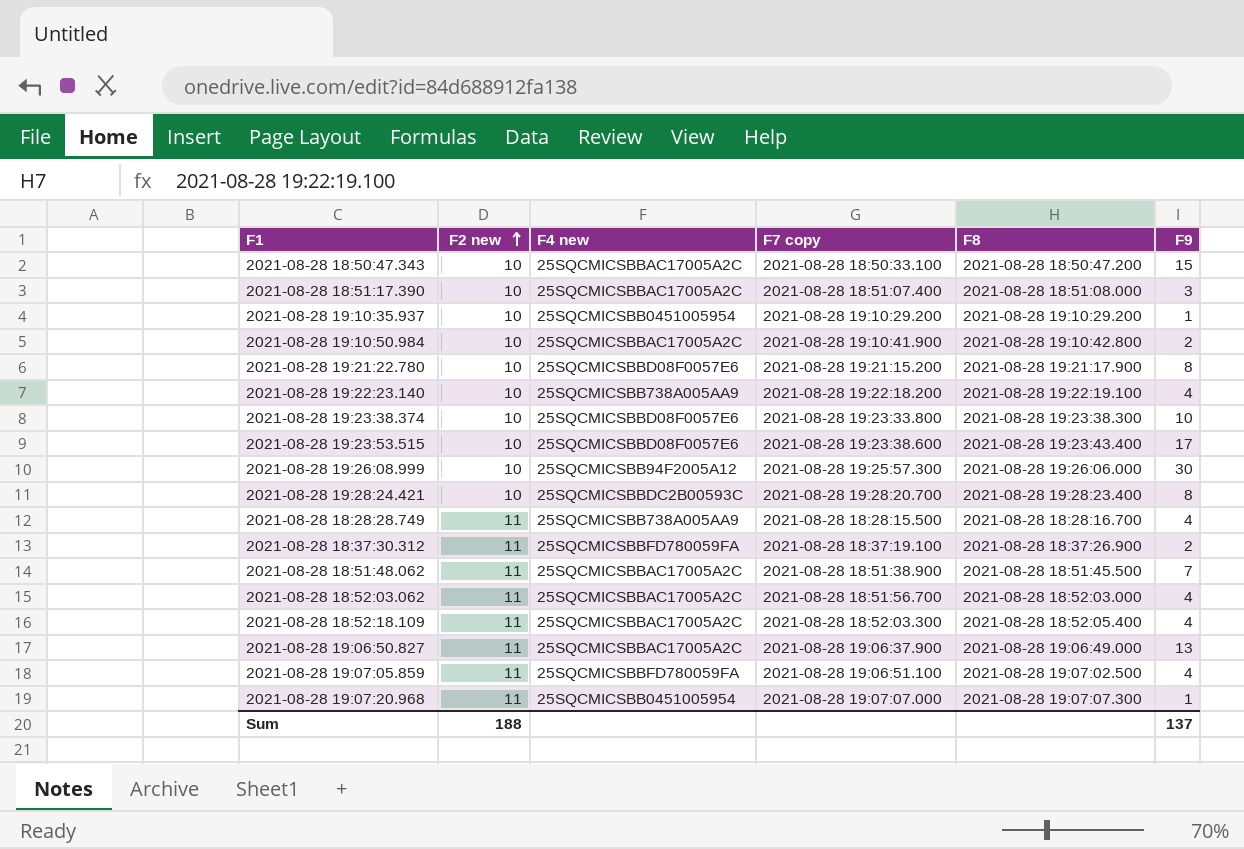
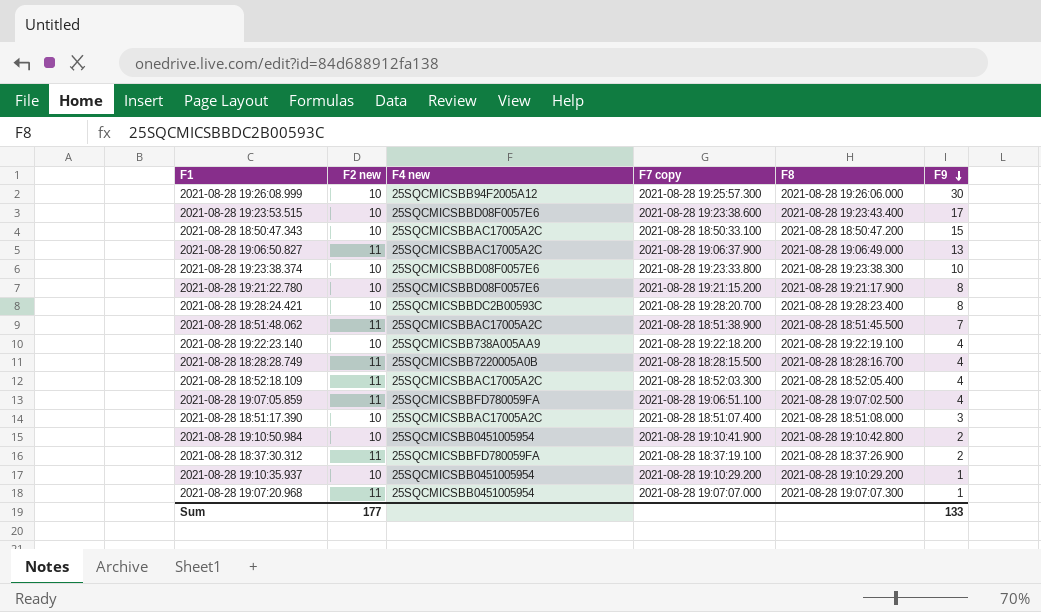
row order: F2 new ascending -> F9 descending
row 2021-08-28 18:52:03.062: 11 | 25SQCMICSBBAC17005A2C | 2021-08-28 18:51:56.700 | 2021-08-28 18:52:03.000 | 4 -> none
2021-08-28 18:28:28.749 | F4 new: 25SQCMICSBB738A005AA9 -> 25SQCMICSBB7220005A0B
2021-08-28 19:10:50.984 | F4 new: 25SQCMICSBBAC17005A2C -> 25SQCMICSBB0451005954
Sum | F2 new: 188 -> 177
Sum | F9: 137 -> 133

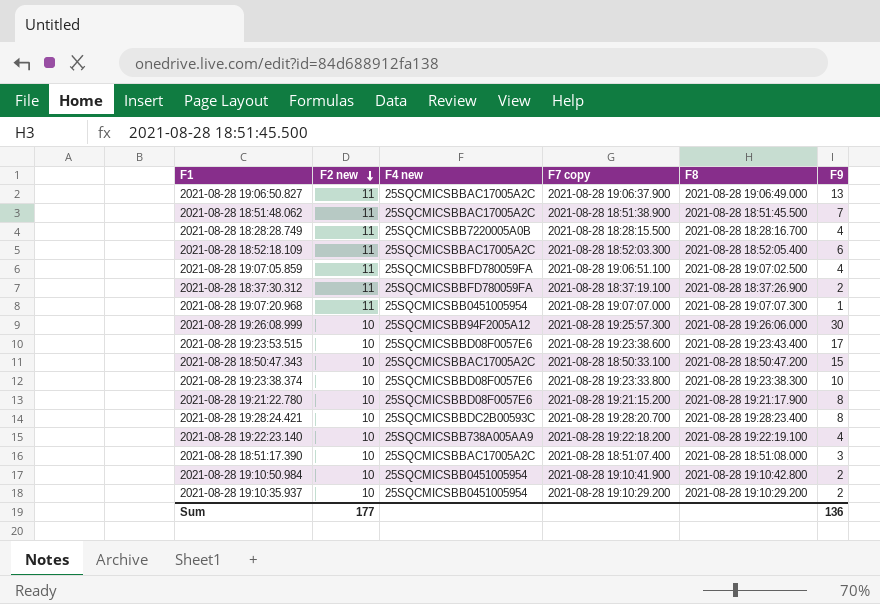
row order: F9 descending -> F2 new descending
2021-08-28 18:52:18.109 | F9: 4 -> 6
2021-08-28 19:10:35.937 | F9: 1 -> 2
Sum | F9: 133 -> 136

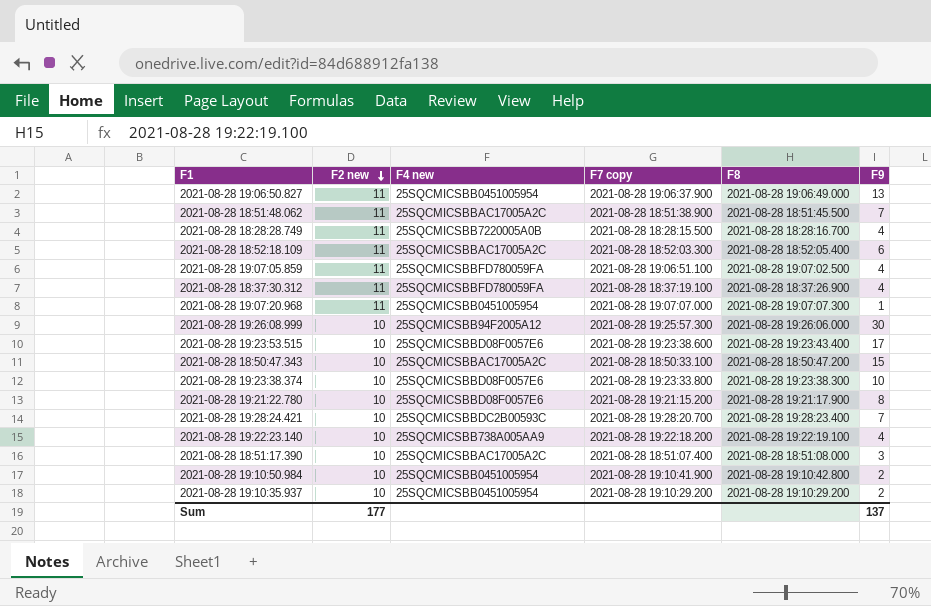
2021-08-28 19:06:50.827 | F4 new: 25SQCMICSBBAC17005A2C -> 25SQCMICSBB0451005954
2021-08-28 18:37:30.312 | F9: 2 -> 4
2021-08-28 19:28:24.421 | F9: 8 -> 7
Sum | F9: 136 -> 137

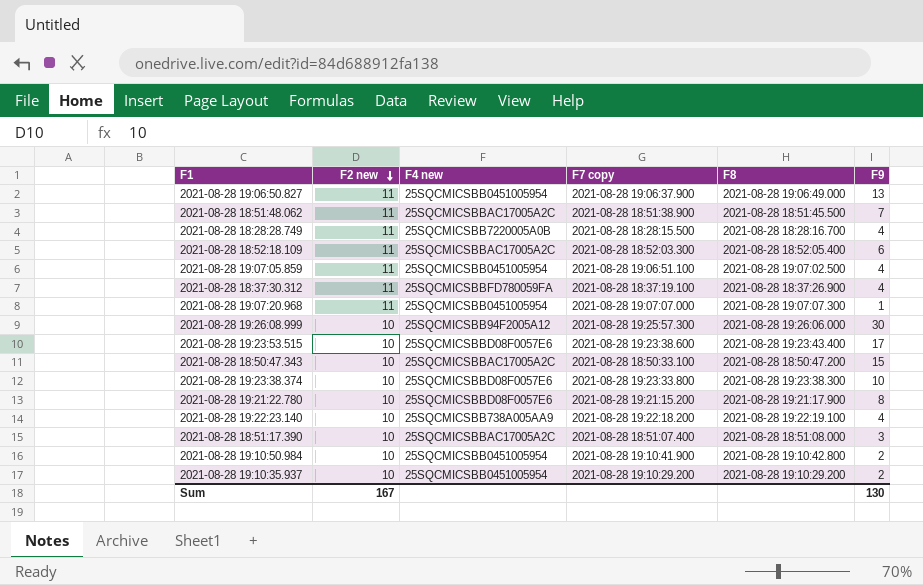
row 2021-08-28 19:28:24.421: 10 | 25SQCMICSBBDC2B00593C | 2021-08-28 19:28:20.700 | 2021-08-28 19:28:23.400 | 7 -> none
2021-08-28 19:07:05.859 | F4 new: 25SQCMICSBBFD780059FA -> 25SQCMICSBB0451005954
Sum | F2 new: 177 -> 167
Sum | F9: 137 -> 130

